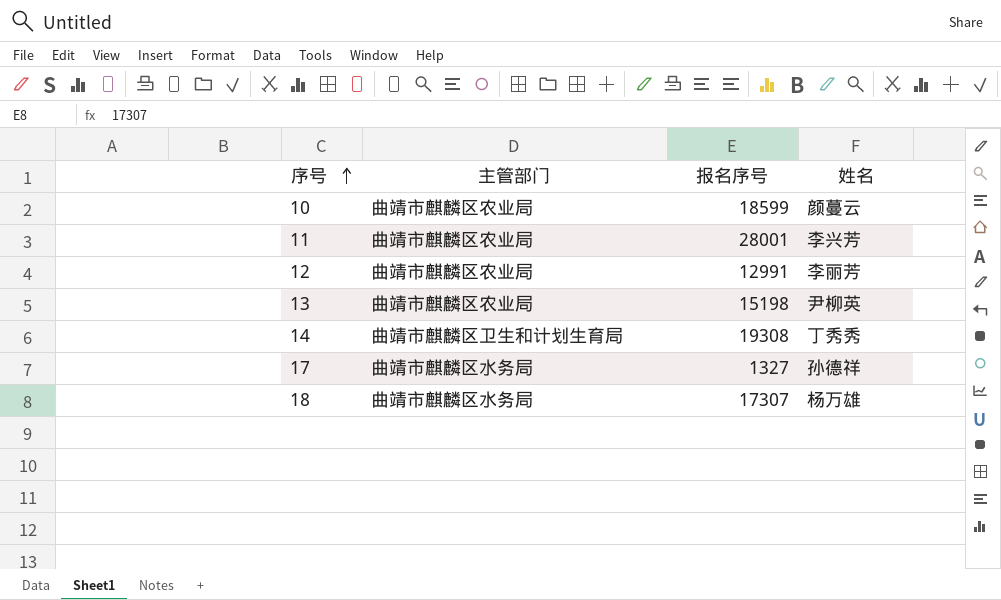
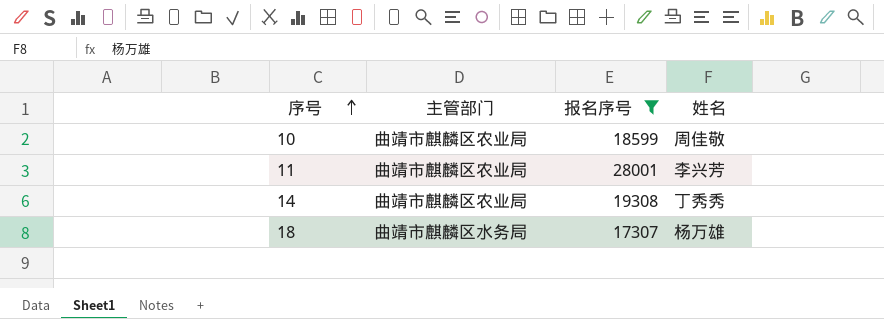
filter: none -> 报名序号 >= 17307
10 | 姓名: 颜蔓云 -> 周佳敬
14 | 主管部门: 曲靖市麒麟区卫生和计划生育局 -> 曲靖市麒麟区农业局

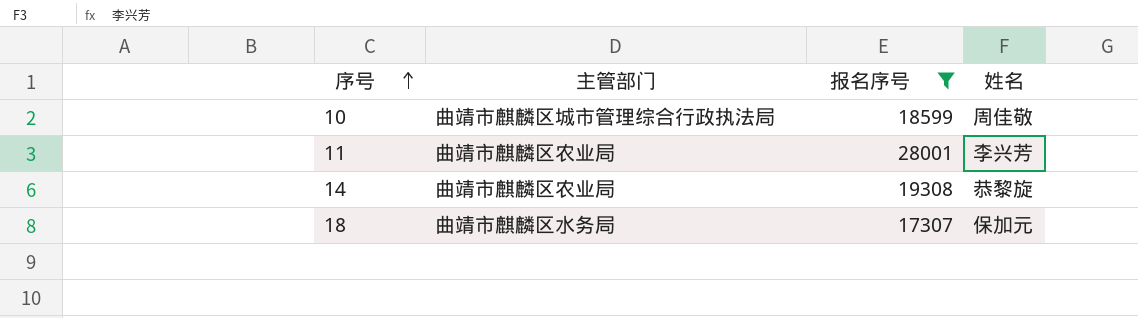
10 | 主管部门: 曲靖市麒麟区农业局 -> 曲靖市麒麟区城市管理综合行政执法局
14 | 姓名: 丁秀秀 -> 恭黎旋
18 | 姓名: 杨万雄 -> 保加元

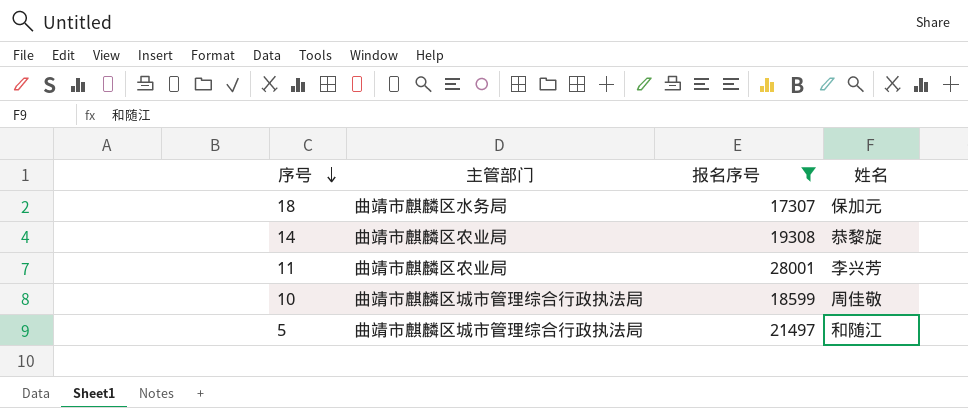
row order: 序号 ascending -> 序号 descending
row 5: none -> 曲靖市麒麟区城市管理综合行政执法局 | 21497 | 和随江

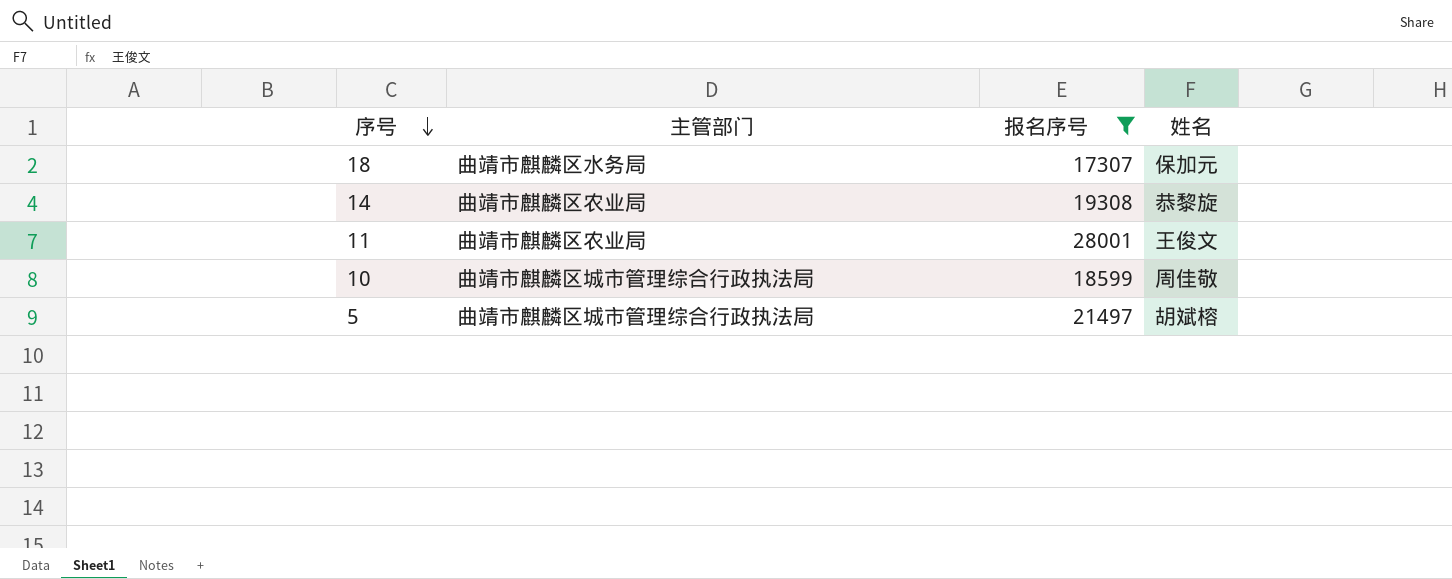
11 | 姓名: 李兴芳 -> 王俊文
5 | 姓名: 和随江 -> 胡斌榕

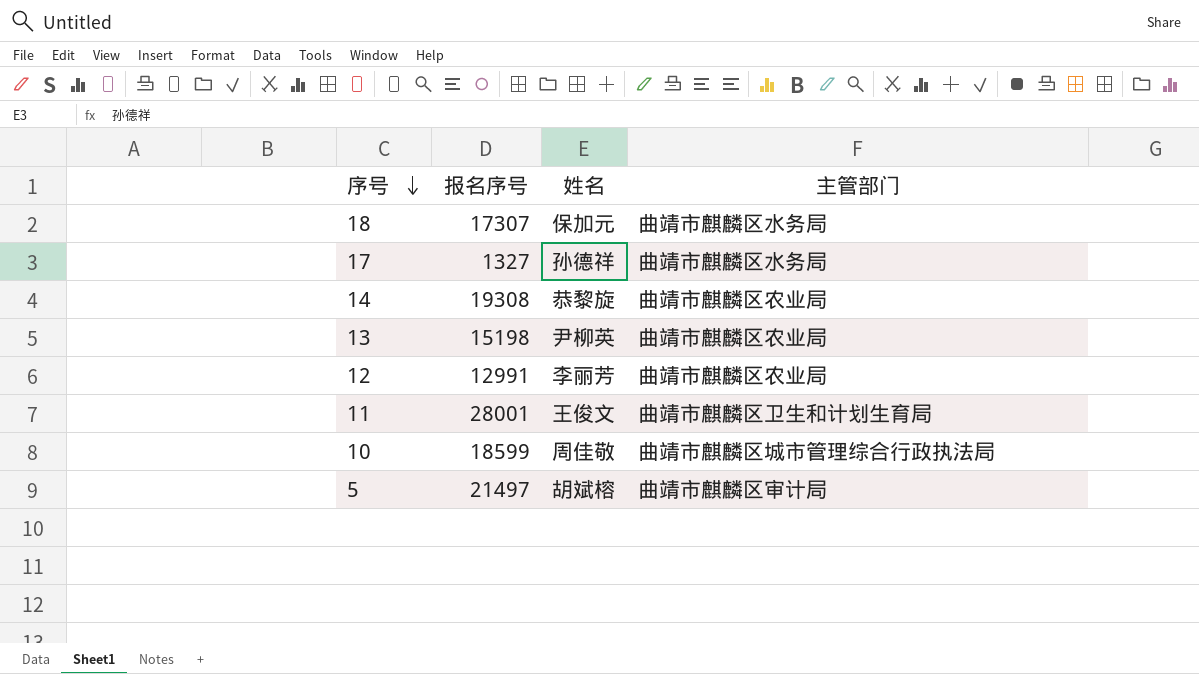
filter: 报名序号 >= 17307 -> none
column 主管部门 | position: 2 -> 4
11 | 主管部门: 曲靖市麒麟区农业局 -> 曲靖市麒麟区卫生和计划生育局
5 | 主管部门: 曲靖市麒麟区城市管理综合行政执法局 -> 曲靖市麒麟区审计局

